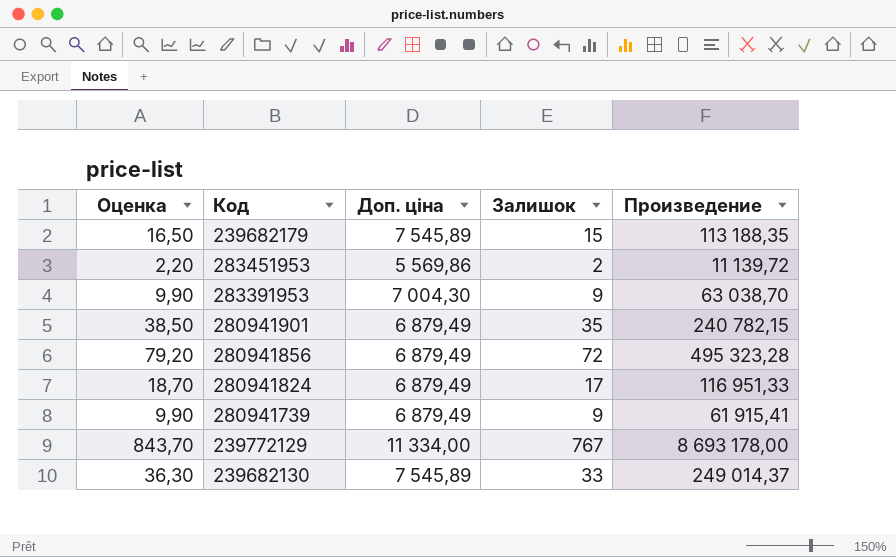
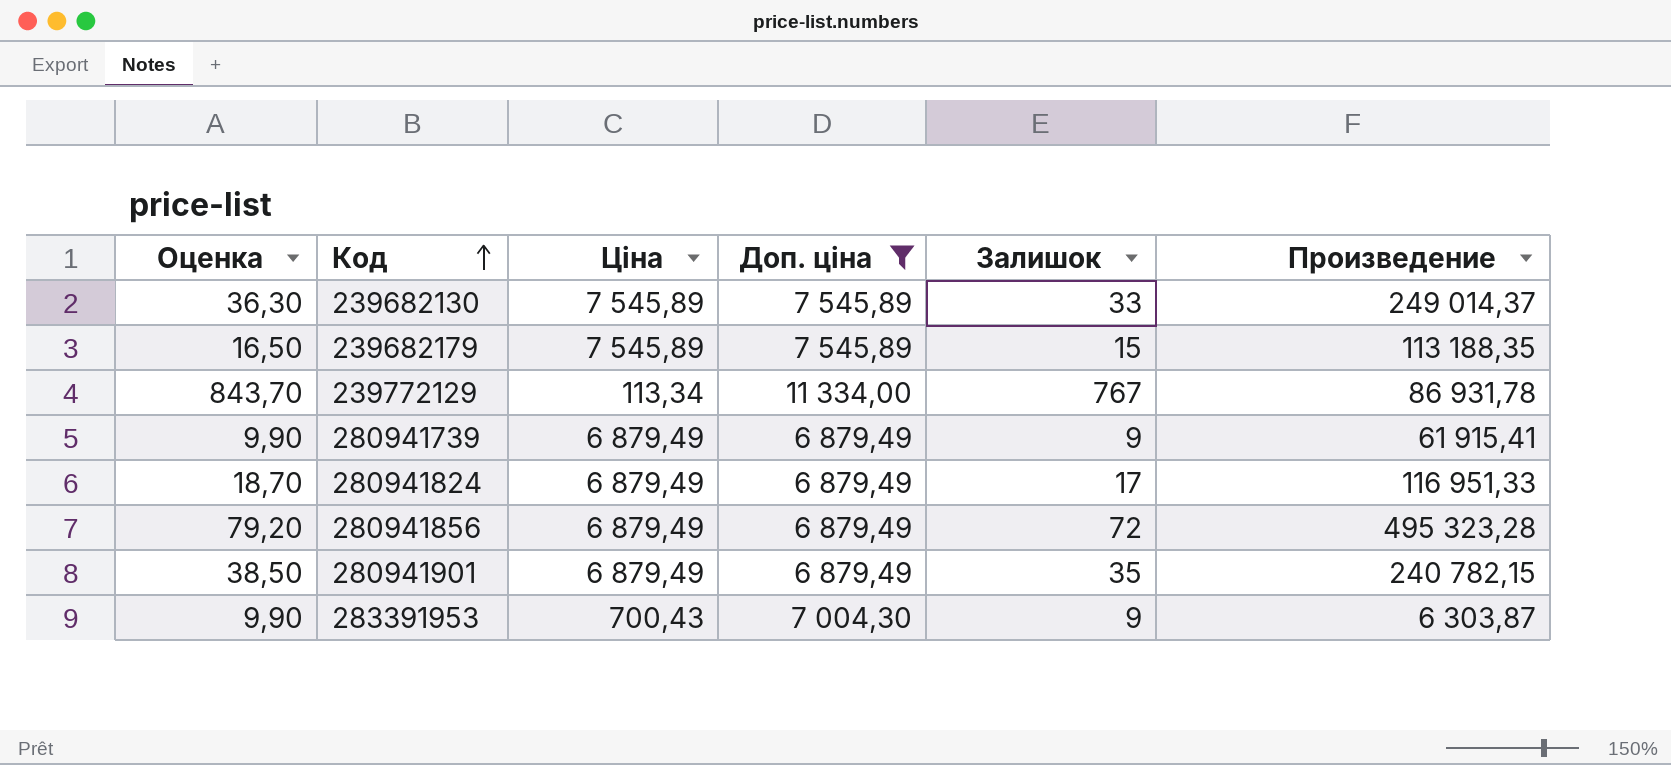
filter: none -> Доп. ціна != 5 569,86
row order: none -> Код ascending
column Ціна | position: none -> 3
column Произведение | formula: [Доп. ціна] * [Залишок] -> [Ціна] * [Залишок]

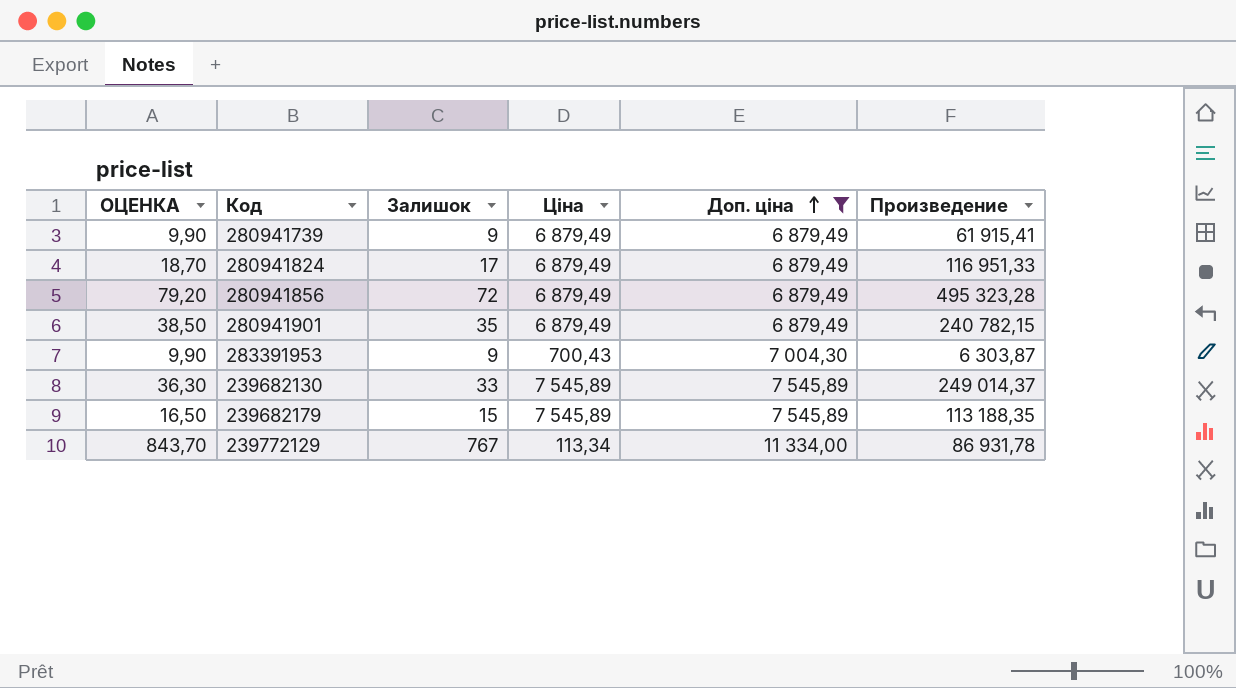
row order: Код ascending -> Доп. ціна ascending
column name: Оценка -> ОЦЕНКА
column Залишок | position: 5 -> 3

